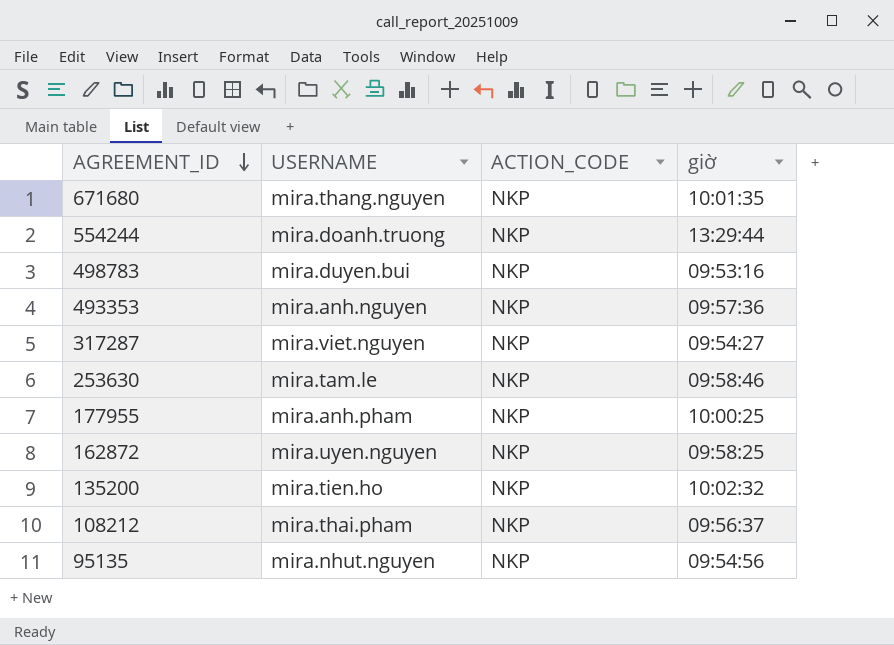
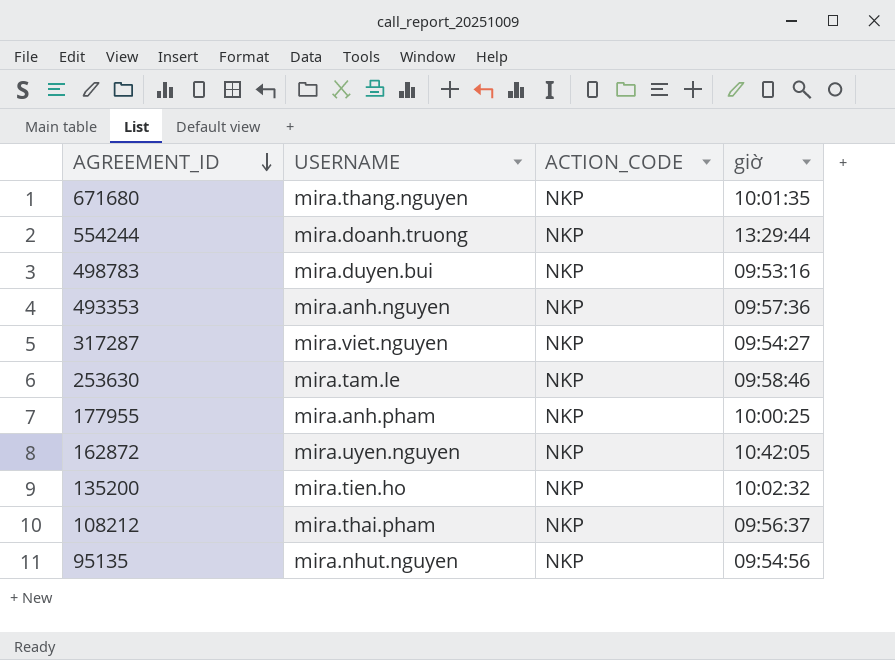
162872 | giờ: 09:58:25 -> 10:42:05

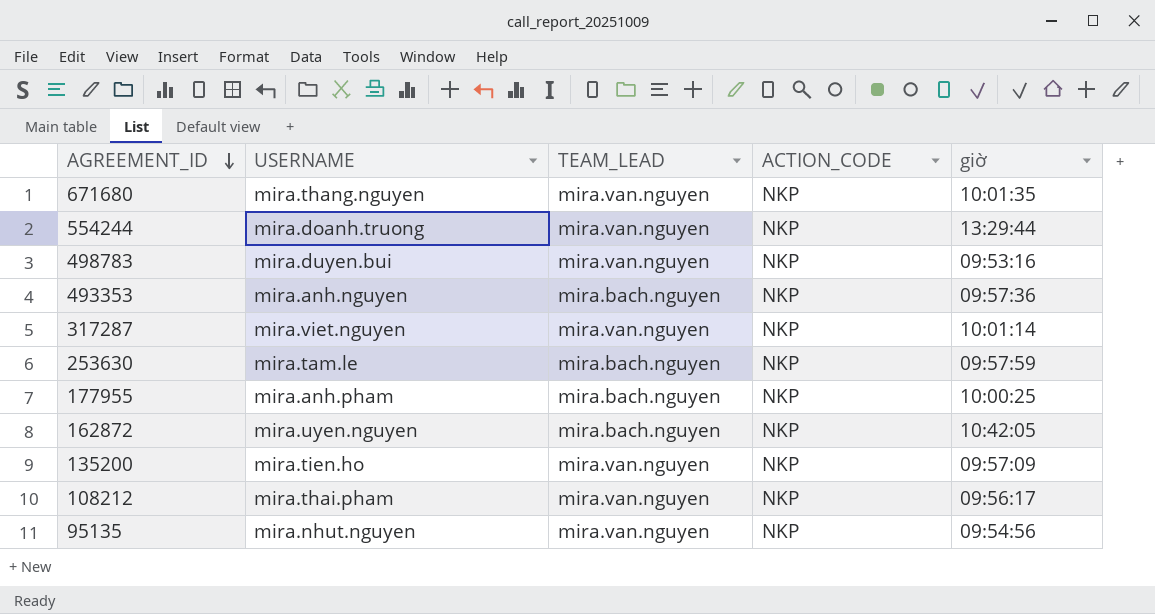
column TEAM_LEAD | position: none -> 3
317287 | giờ: 09:54:27 -> 10:01:14
253630 | giờ: 09:58:46 -> 09:57:59
135200 | giờ: 10:02:32 -> 09:57:09
108212 | giờ: 09:56:37 -> 09:56:17

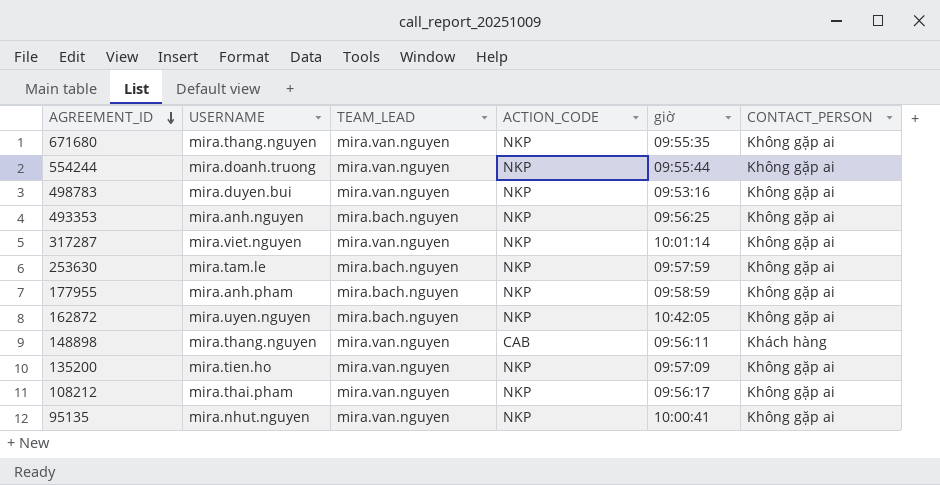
column CONTACT_PERSON | position: none -> 6
671680 | giờ: 10:01:35 -> 09:55:35
554244 | giờ: 13:29:44 -> 09:55:44
493353 | giờ: 09:57:36 -> 09:56:25
177955 | giờ: 10:00:25 -> 09:58:59
row 148898: none -> mira.thang.nguyen | mira.van.nguyen | CAB | 09:56:11 | Khách hàng
95135 | giờ: 09:54:56 -> 10:00:41

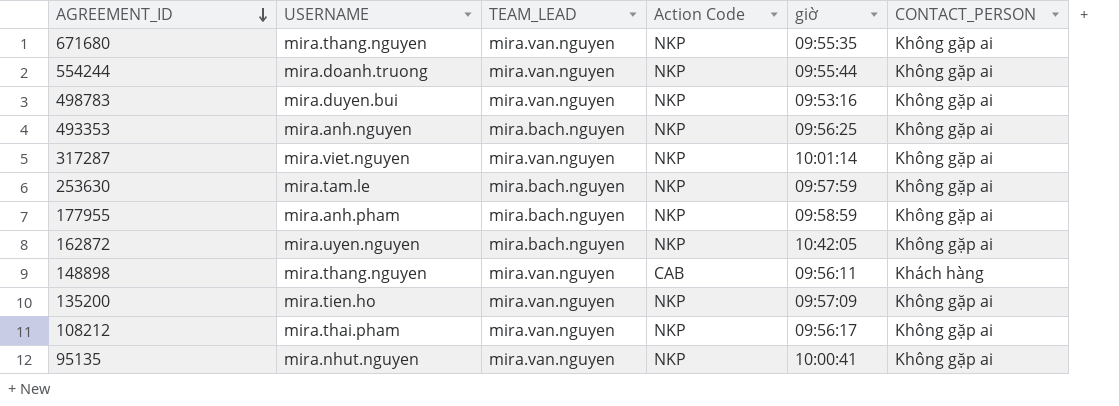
column name: ACTION_CODE -> Action Code

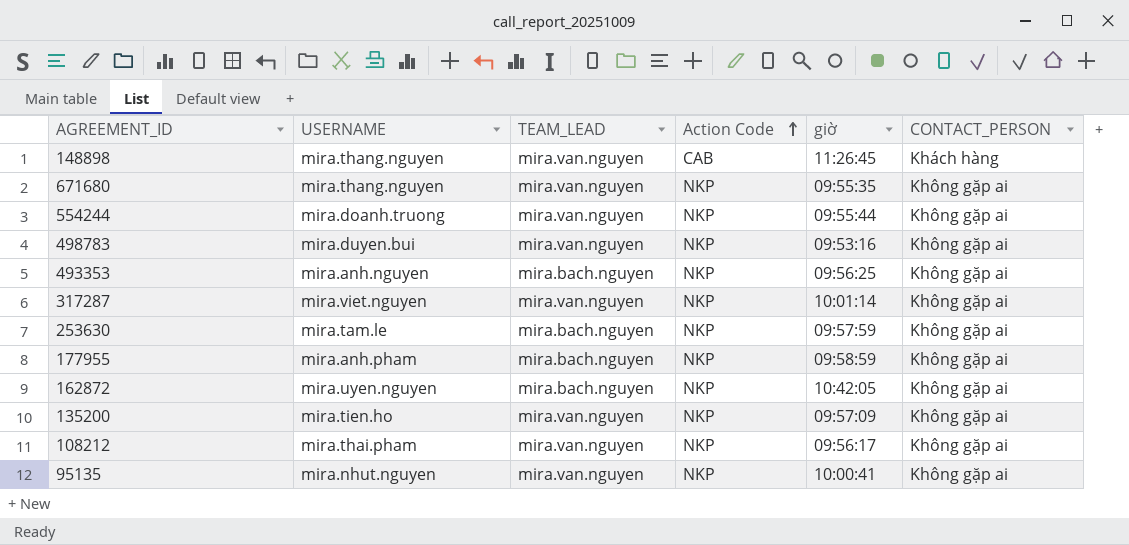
row order: AGREEMENT_ID descending -> Action Code ascending
148898 | giờ: 09:56:11 -> 11:26:45

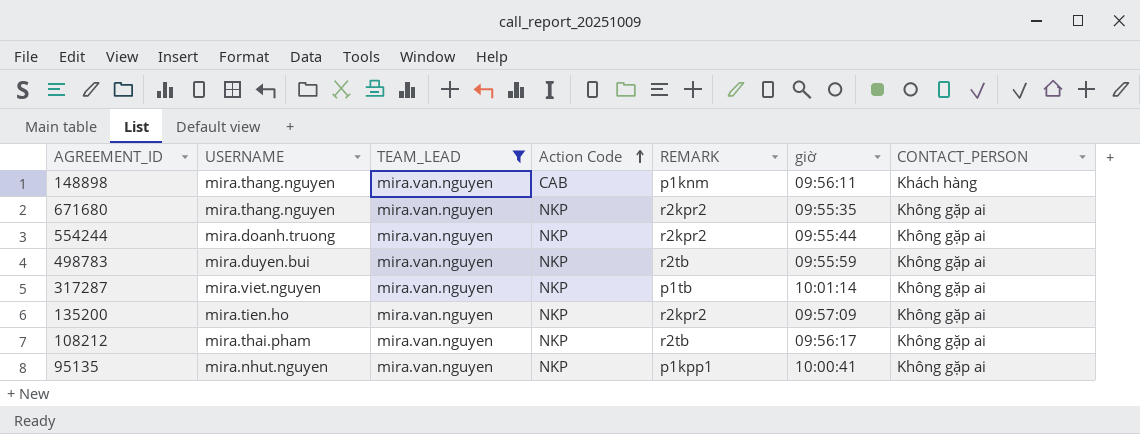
filter: none -> TEAM_LEAD = mira.van.nguyen
column REMARK | position: none -> 5
148898 | giờ: 11:26:45 -> 09:56:11
498783 | giờ: 09:53:16 -> 09:55:59

